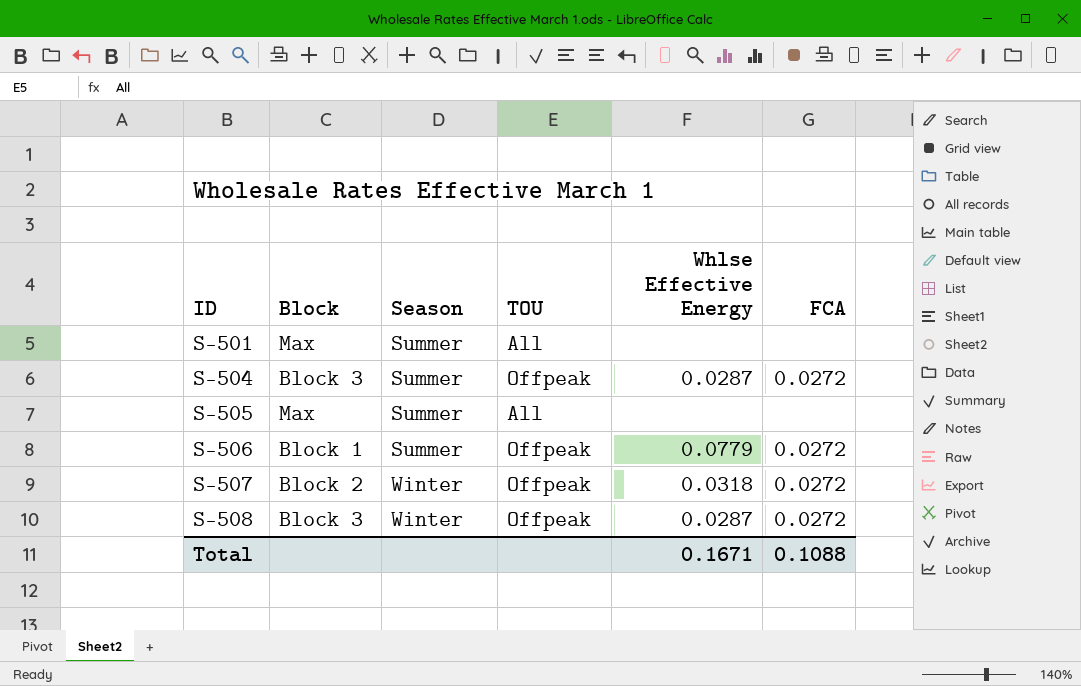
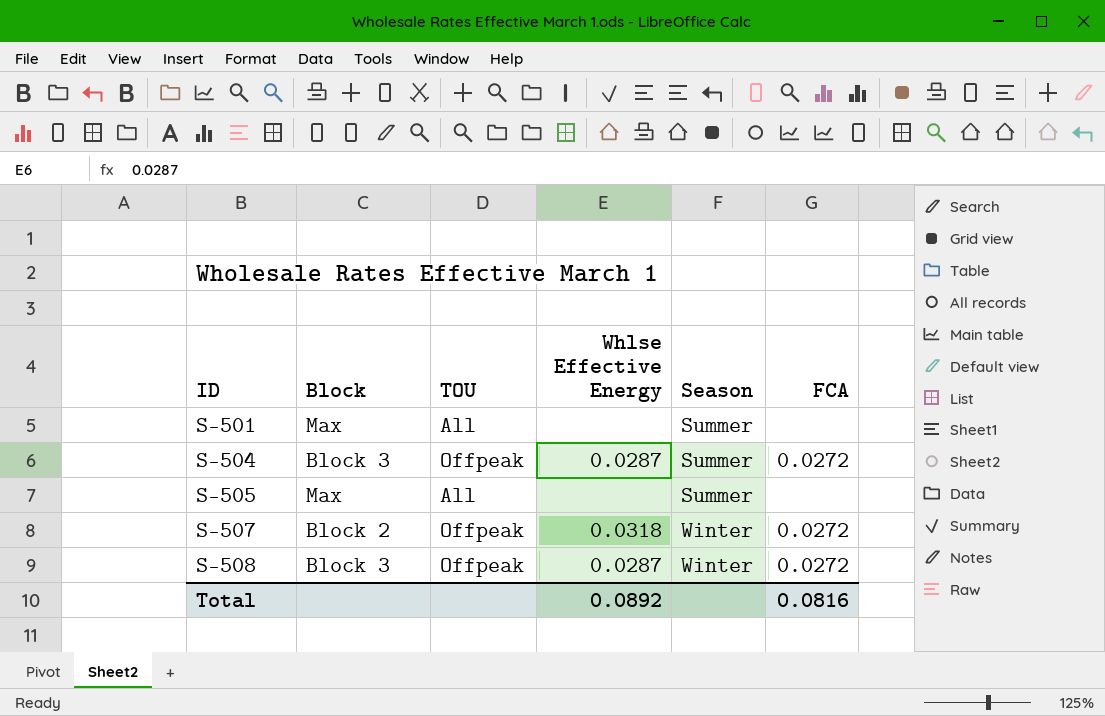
column Season | position: 3 -> 5
row S-506: Block 1 | Summer | Offpeak | 0.0779 | 0.0272 -> none
Total | Whlse Effective Energy: 0.1671 -> 0.0892
Total | FCA: 0.1088 -> 0.0816

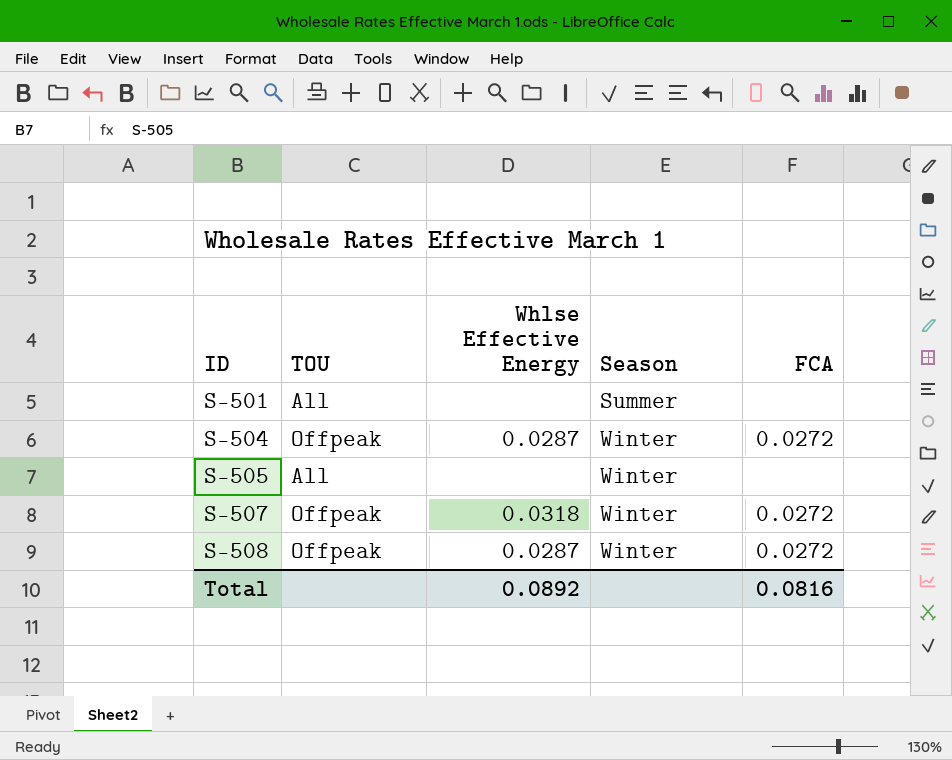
column Block | position: 2 -> none
S-504 | Season: Summer -> Winter
S-505 | Season: Summer -> Winter

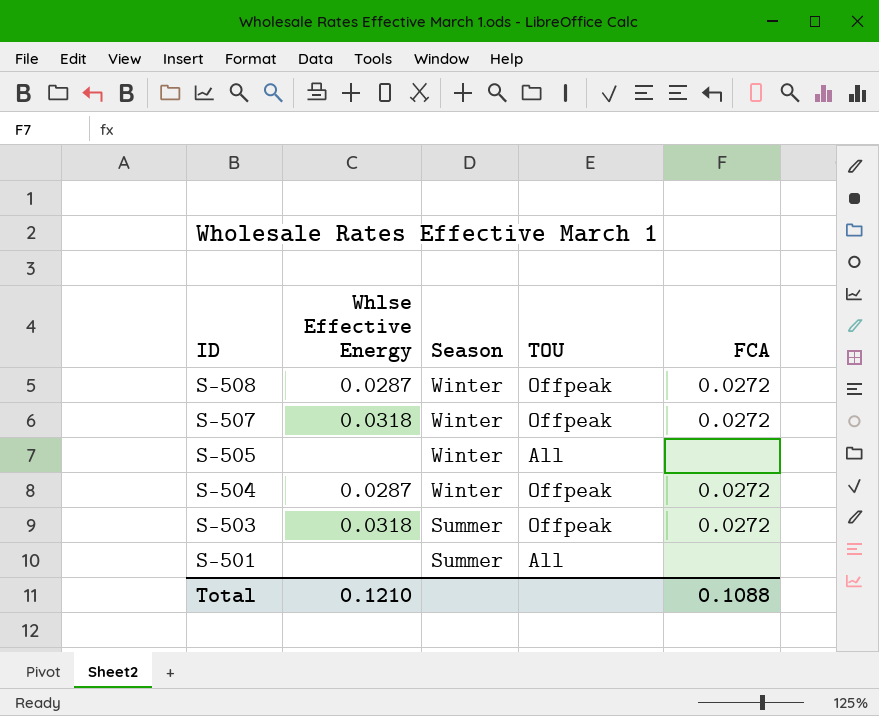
row order: ID ascending -> ID descending
column TOU | position: 2 -> 4
row S-503: none -> 0.0318 | Summer | Offpeak | 0.0272
Total | Whlse Effective Energy: 0.0892 -> 0.1210
Total | FCA: 0.0816 -> 0.1088

